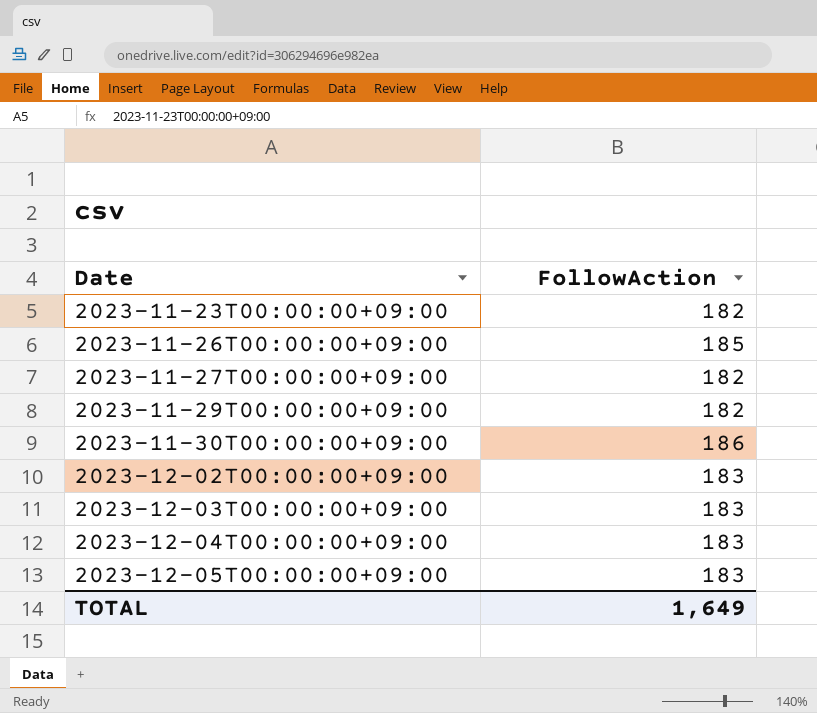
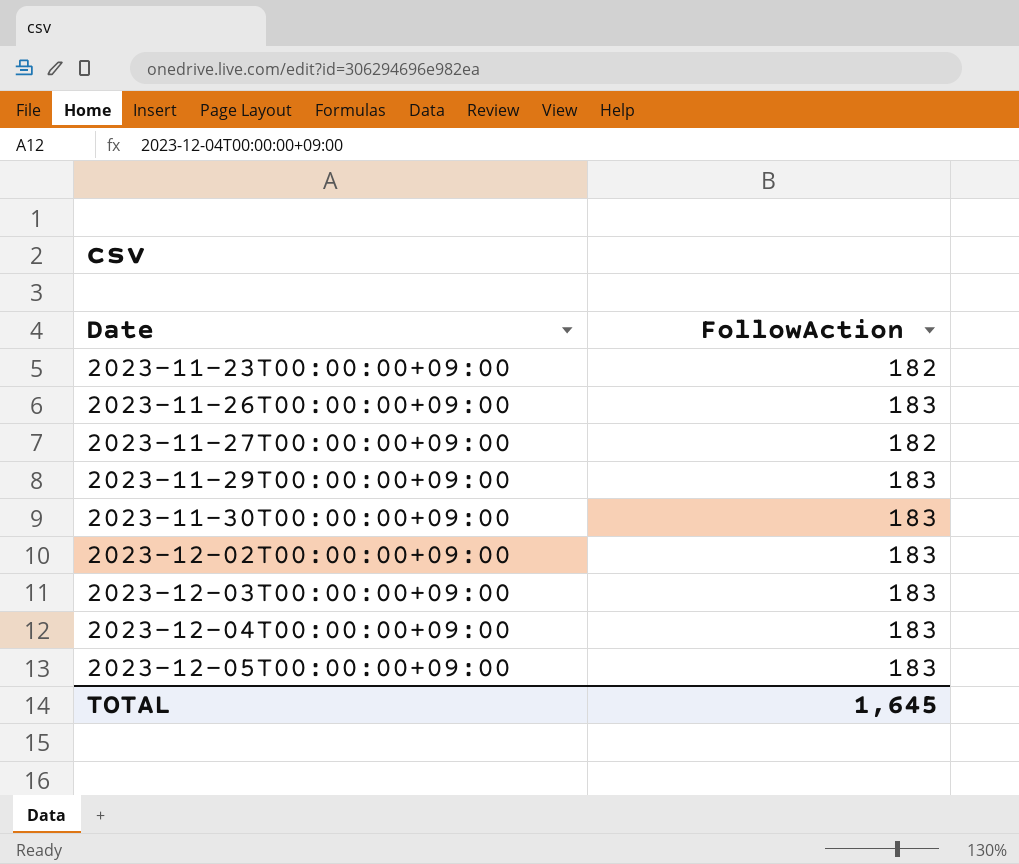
2023-11-26T00:00:00+09:00 | FollowAction: 185 -> 183
2023-11-29T00:00:00+09:00 | FollowAction: 182 -> 183
2023-11-30T00:00:00+09:00 | FollowAction: 186 -> 183
TOTAL | FollowAction: 1,649 -> 1,645

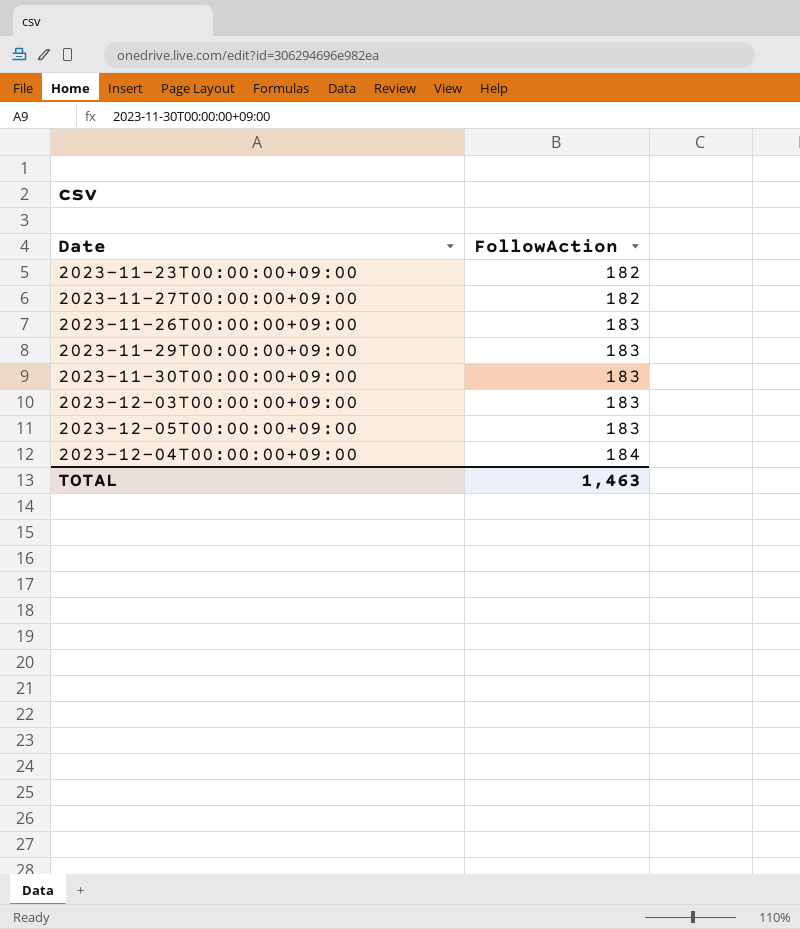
row order: Date ascending -> FollowAction ascending
row 2023-12-02T00:00:00+09:00: 183 -> none
2023-12-04T00:00:00+09:00 | FollowAction: 183 -> 184
TOTAL | FollowAction: 1,645 -> 1,463

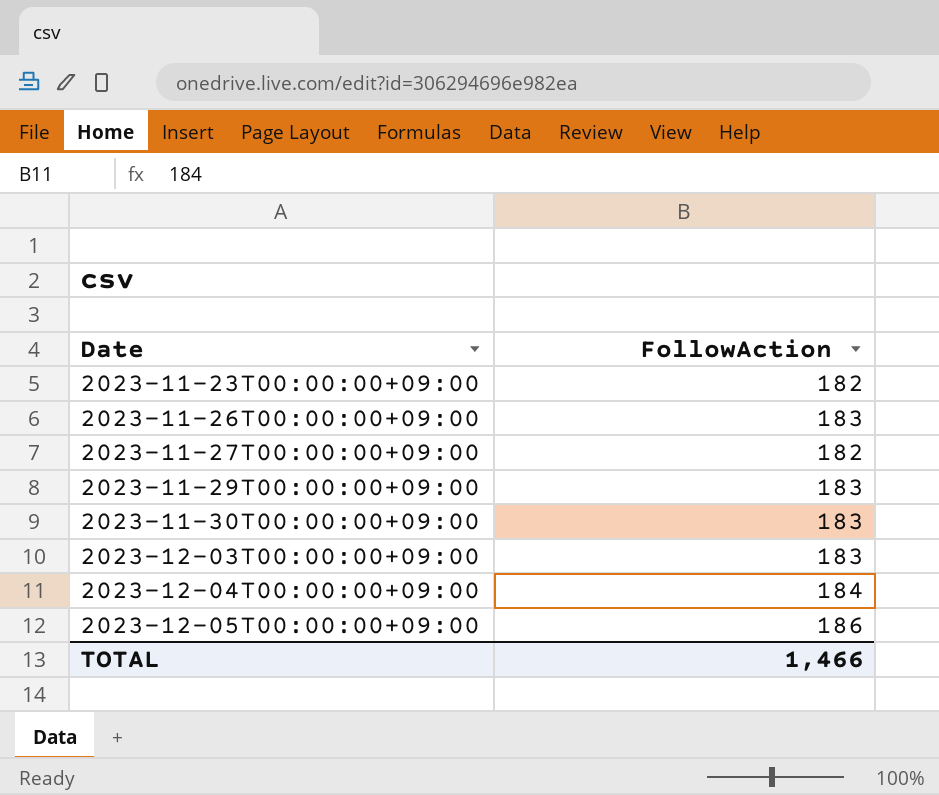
row order: FollowAction ascending -> Date ascending
2023-12-05T00:00:00+09:00 | FollowAction: 183 -> 186
TOTAL | FollowAction: 1,463 -> 1,466

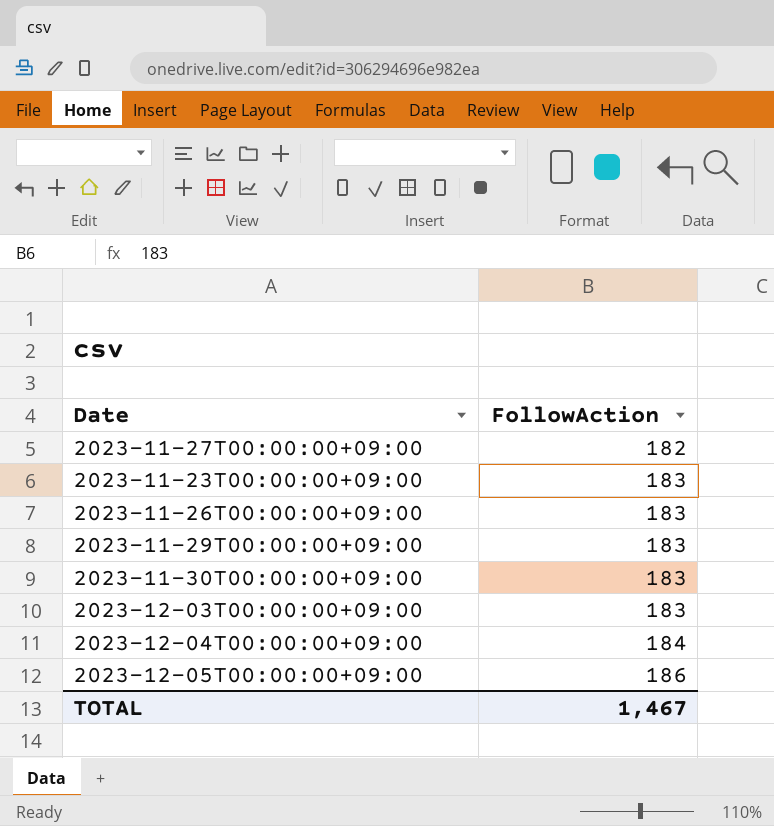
row order: Date ascending -> FollowAction ascending
2023-11-23T00:00:00+09:00 | FollowAction: 182 -> 183
TOTAL | FollowAction: 1,466 -> 1,467

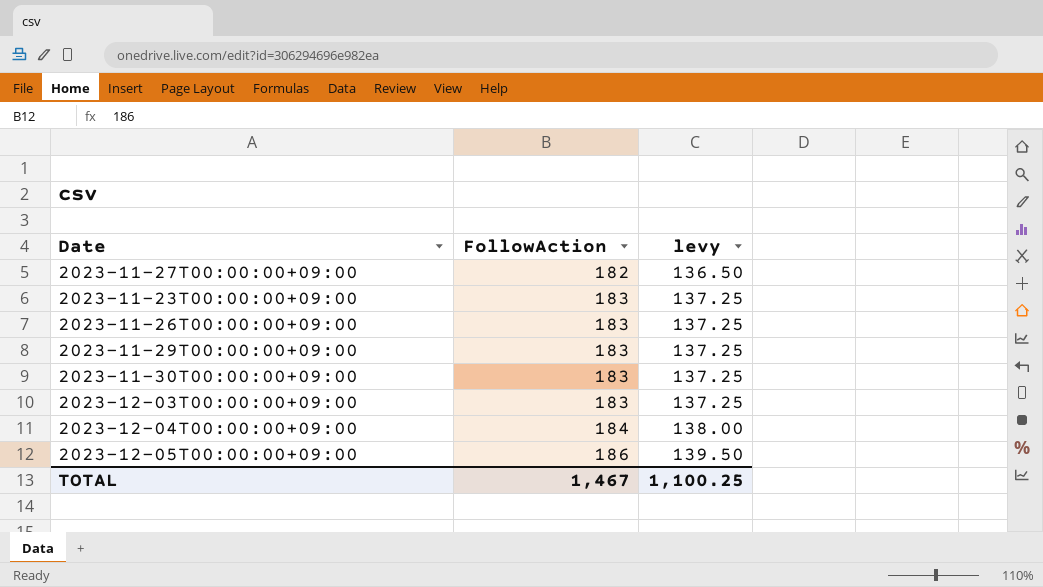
column levy | formula: none -> [FollowAction] * 0.75

